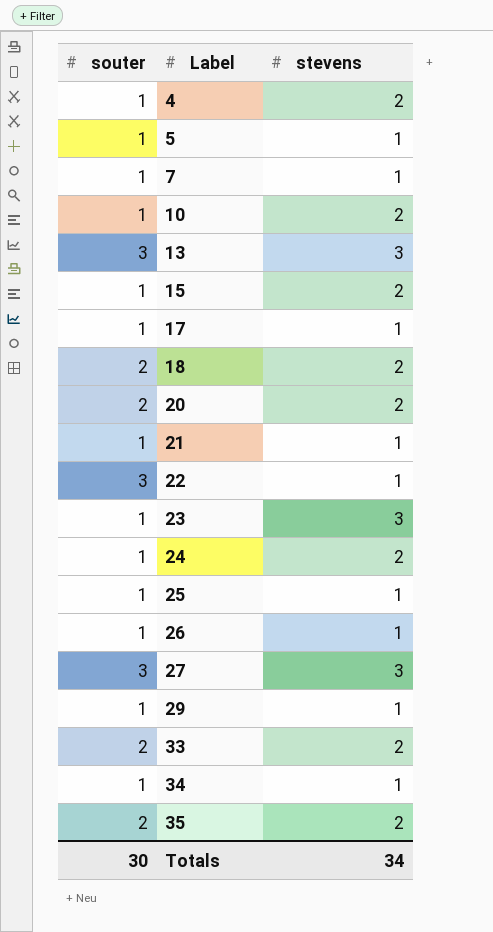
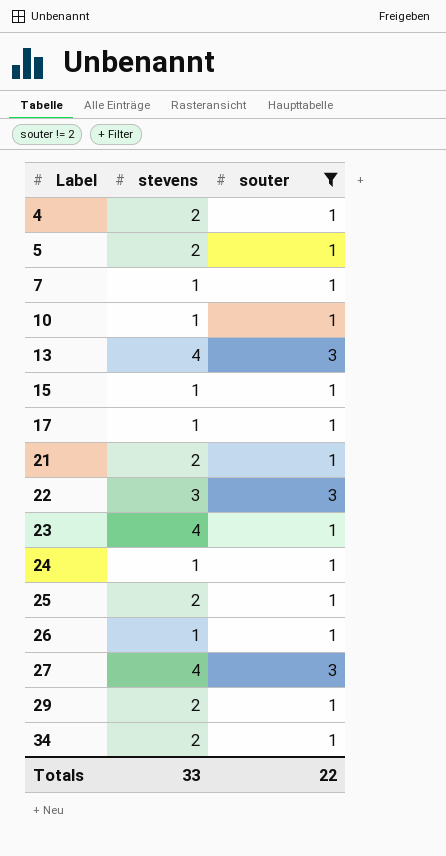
filter: none -> souter != 2
column souter | position: 1 -> 3
5 | stevens: 1 -> 2
10 | stevens: 2 -> 1
13 | stevens: 3 -> 4
15 | stevens: 2 -> 1
21 | stevens: 1 -> 2
22 | stevens: 1 -> 3
23 | stevens: 3 -> 4
24 | stevens: 2 -> 1
25 | stevens: 1 -> 2
27 | stevens: 3 -> 4
29 | stevens: 1 -> 2
34 | stevens: 1 -> 2
Totals | stevens: 34 -> 33
Totals | souter: 30 -> 22

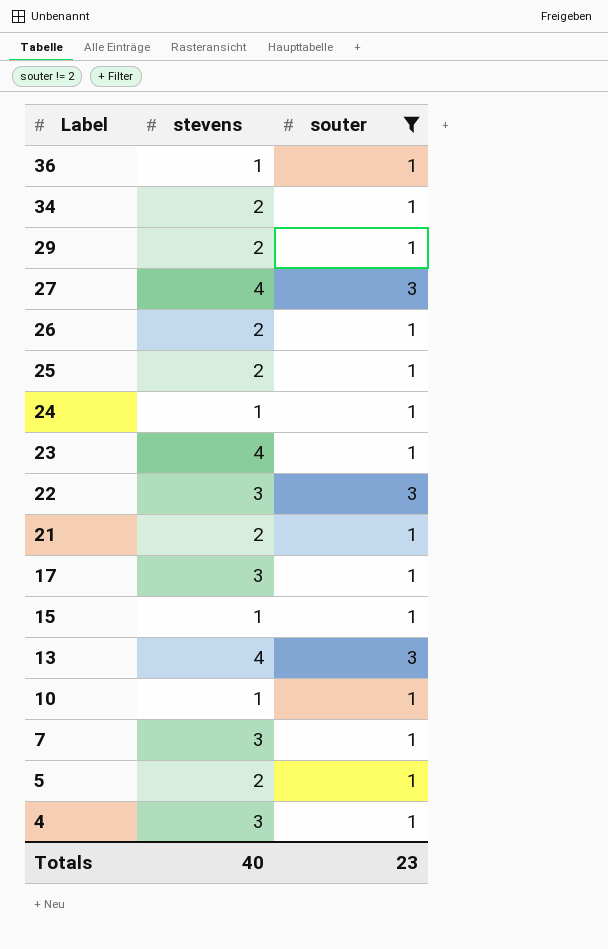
row order: Label ascending -> Label descending
row 36: none -> 1 | 1
26 | stevens: 1 -> 2
17 | stevens: 1 -> 3
7 | stevens: 1 -> 3
4 | stevens: 2 -> 3
Totals | stevens: 33 -> 40
Totals | souter: 22 -> 23

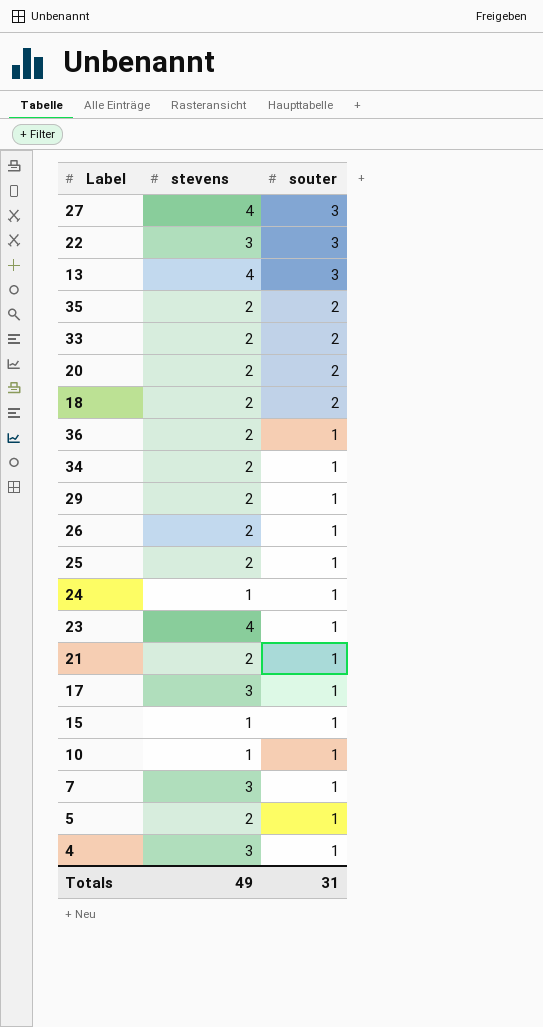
filter: souter != 2 -> none
row order: Label descending -> souter descending
36 | stevens: 1 -> 2
Totals | stevens: 40 -> 49
Totals | souter: 23 -> 31

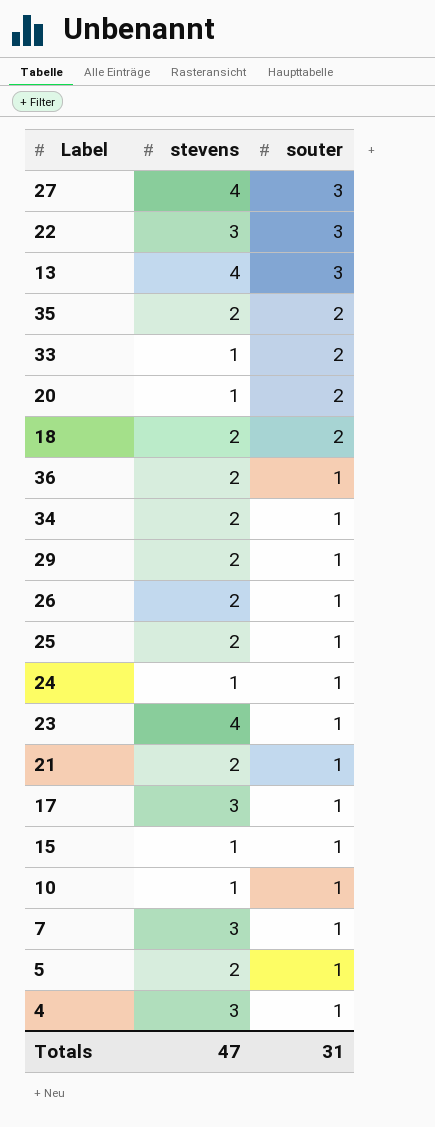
33 | stevens: 2 -> 1
20 | stevens: 2 -> 1
Totals | stevens: 49 -> 47

